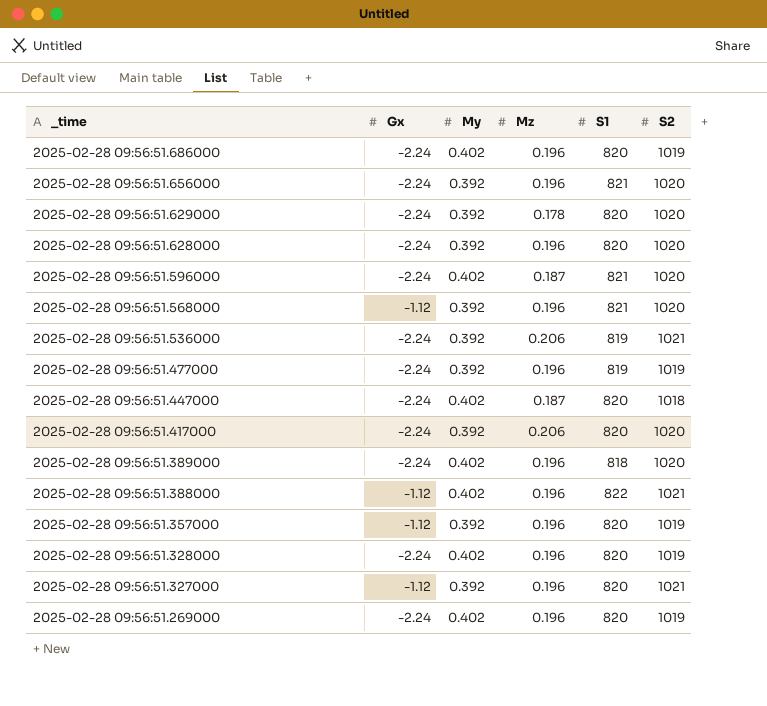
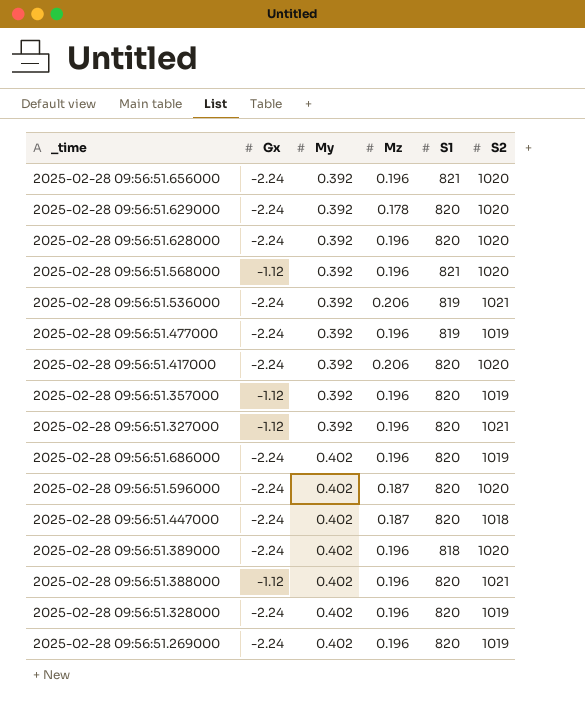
row order: _time descending -> My ascending
2025-02-28 09:56:51.596000 | S1: 821 -> 820
2025-02-28 09:56:51.388000 | S1: 822 -> 820

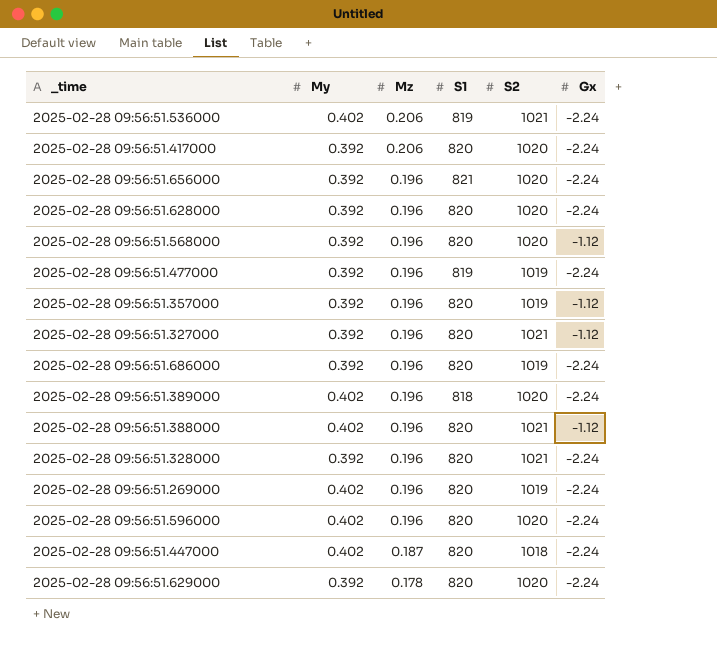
row order: My ascending -> Mz descending
column Gx | position: 2 -> 6
2025-02-28 09:56:51.536000 | My: 0.392 -> 0.402
2025-02-28 09:56:51.568000 | S1: 821 -> 820
2025-02-28 09:56:51.686000 | My: 0.402 -> 0.392
2025-02-28 09:56:51.328000 | My: 0.402 -> 0.392
2025-02-28 09:56:51.328000 | S2: 1019 -> 1021
2025-02-28 09:56:51.596000 | Mz: 0.187 -> 0.196

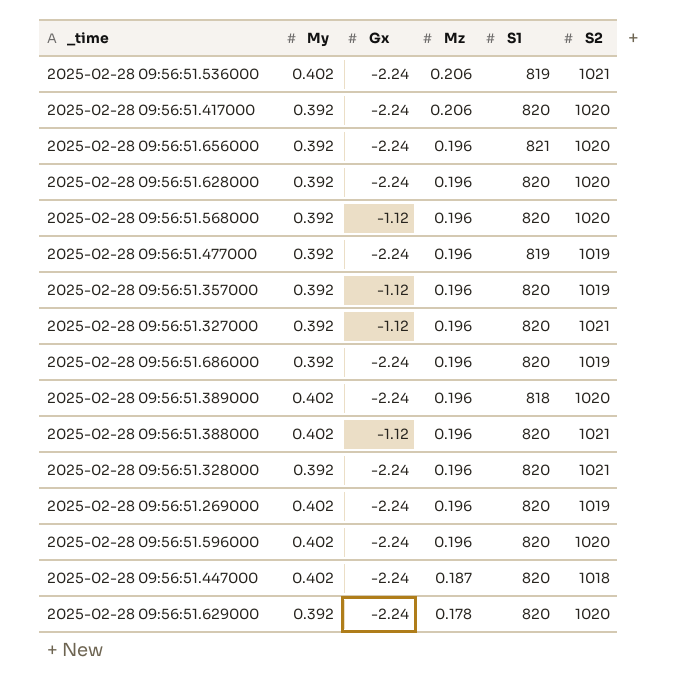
column Gx | position: 6 -> 3

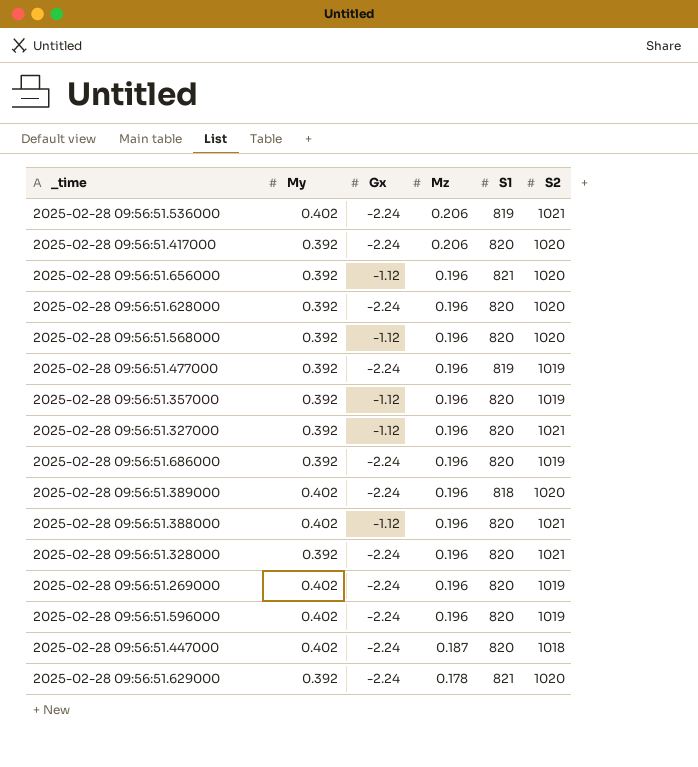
2025-02-28 09:56:51.656000 | Gx: -2.24 -> -1.12
2025-02-28 09:56:51.596000 | S2: 1020 -> 1019
2025-02-28 09:56:51.629000 | S1: 820 -> 821

